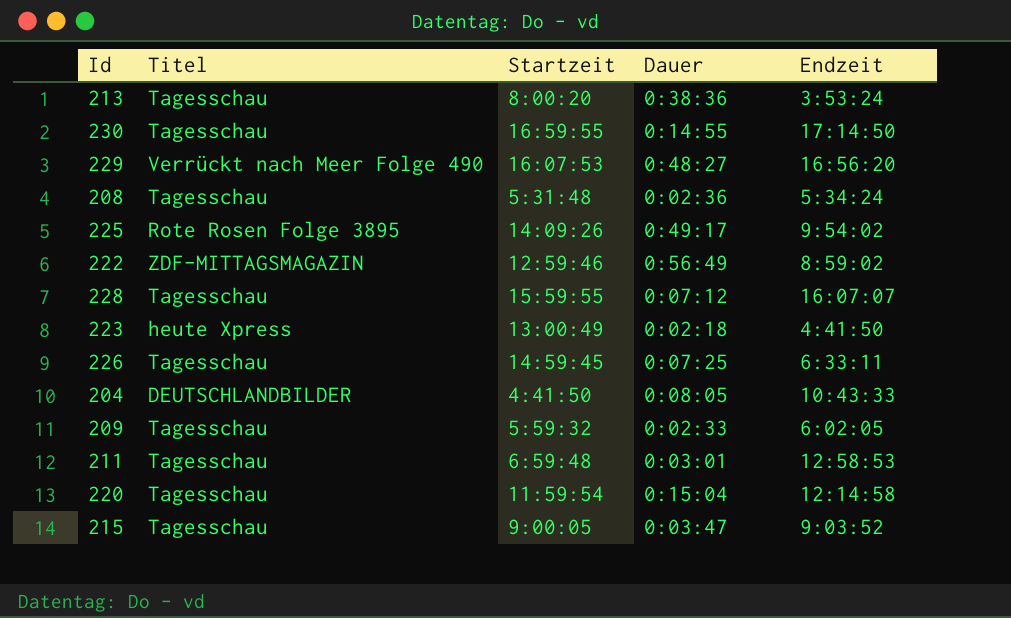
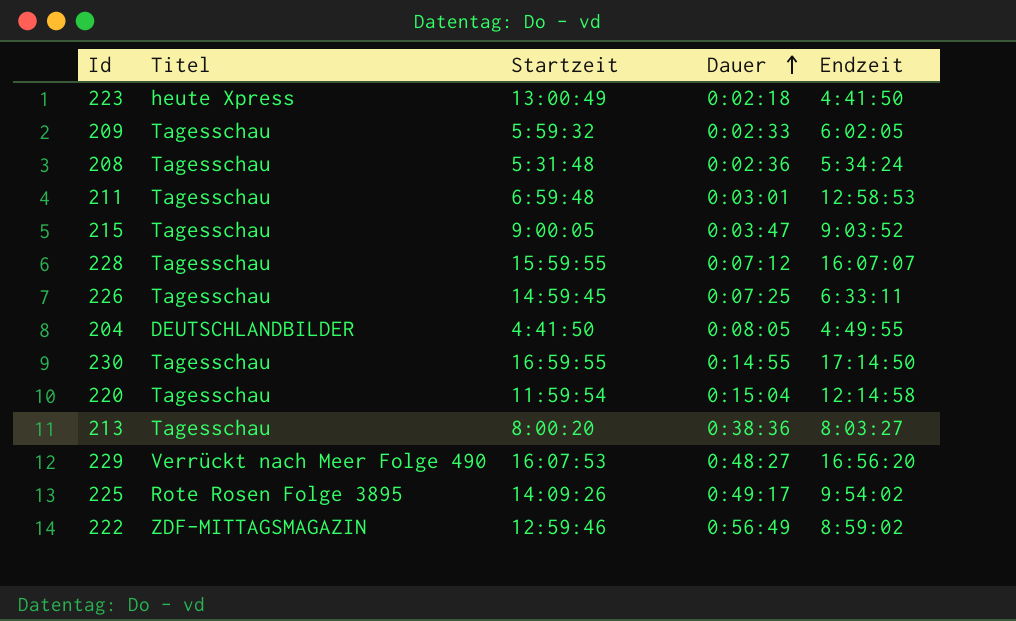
row order: none -> Dauer ascending
204 | Endzeit: 10:43:33 -> 4:49:55
213 | Endzeit: 3:53:24 -> 8:03:27

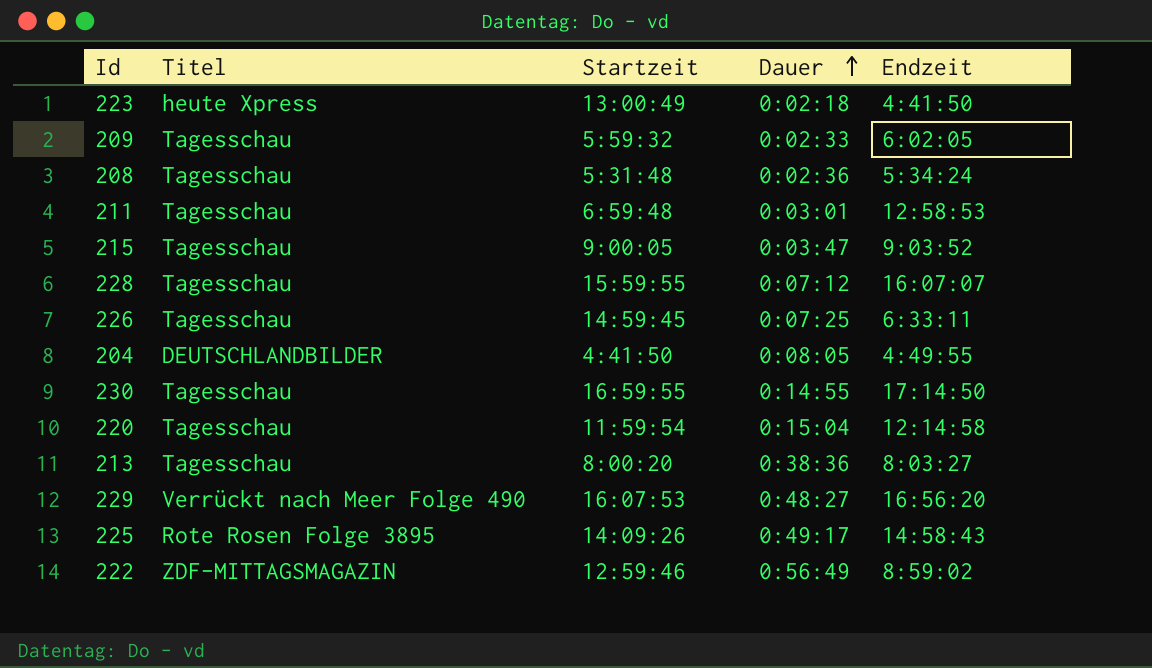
225 | Endzeit: 9:54:02 -> 14:58:43

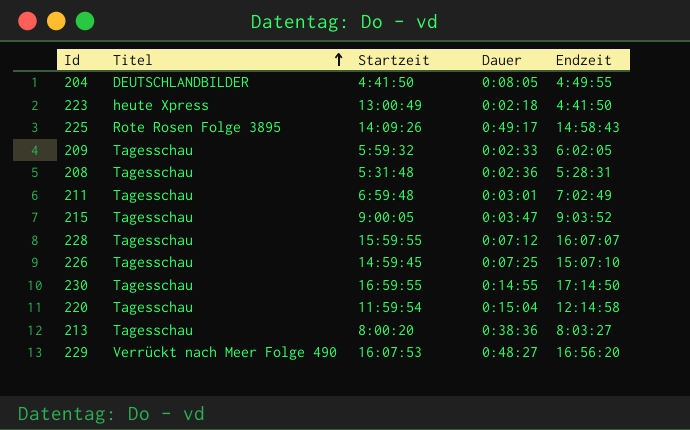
row order: Dauer ascending -> Titel ascending
row 222: ZDF-MITTAGSMAGAZIN | 12:59:46 | 0:56:49 | 8:59:02 -> none
208 | Endzeit: 5:34:24 -> 5:28:31
211 | Endzeit: 12:58:53 -> 7:02:49
226 | Endzeit: 6:33:11 -> 15:07:10

